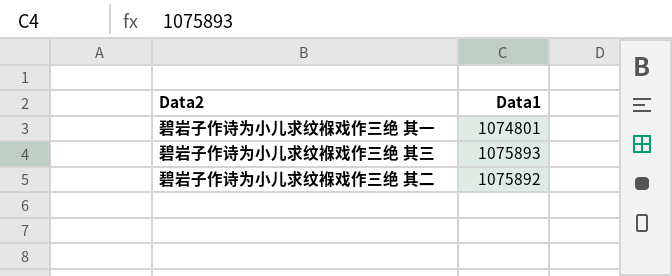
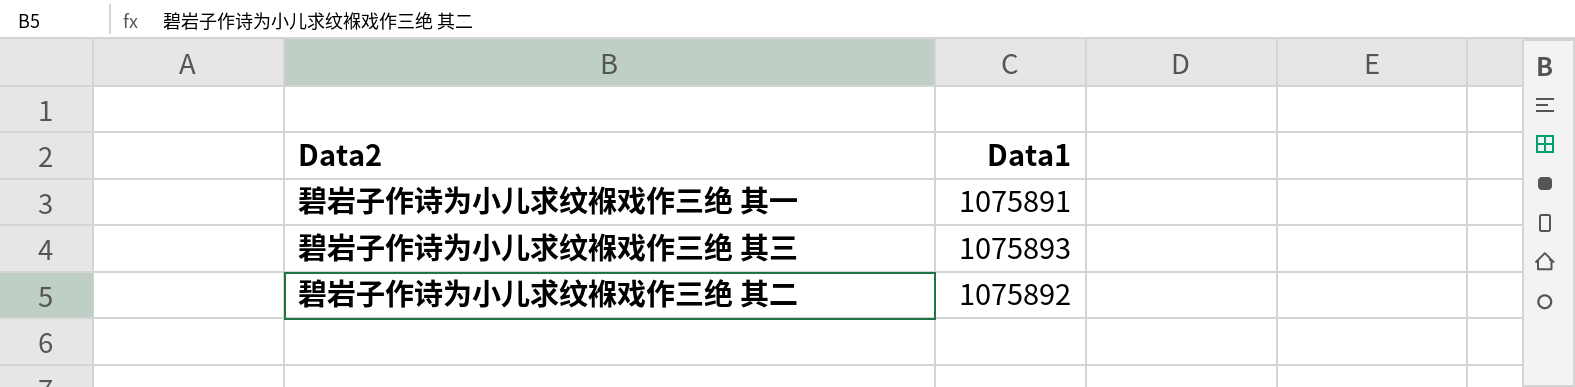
碧岩子作诗为小儿求纹褓戏作三绝 其一 | Data1: 1074801 -> 1075891

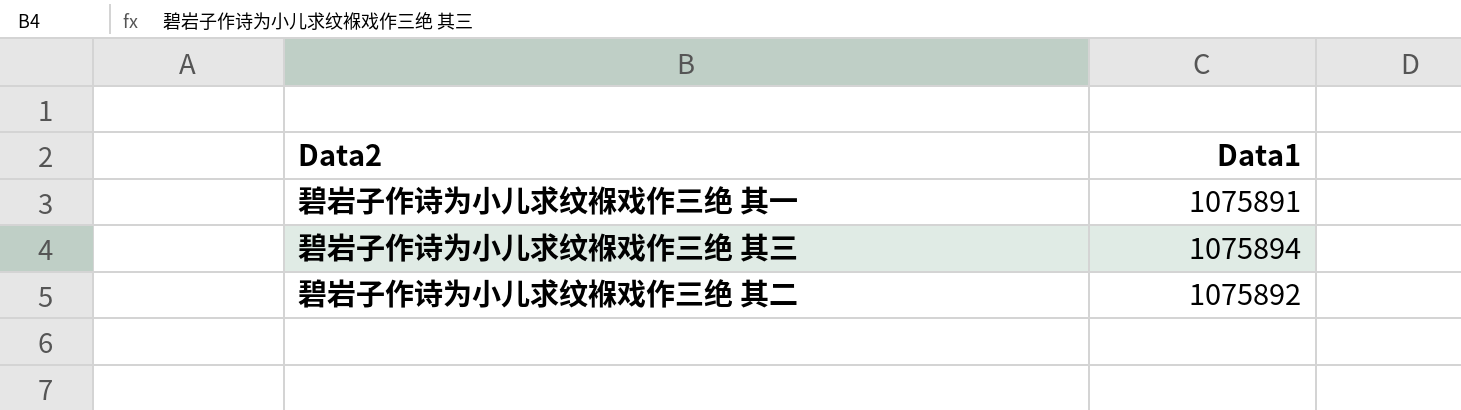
碧岩子作诗为小儿求纹褓戏作三绝 其三 | Data1: 1075893 -> 1075894

